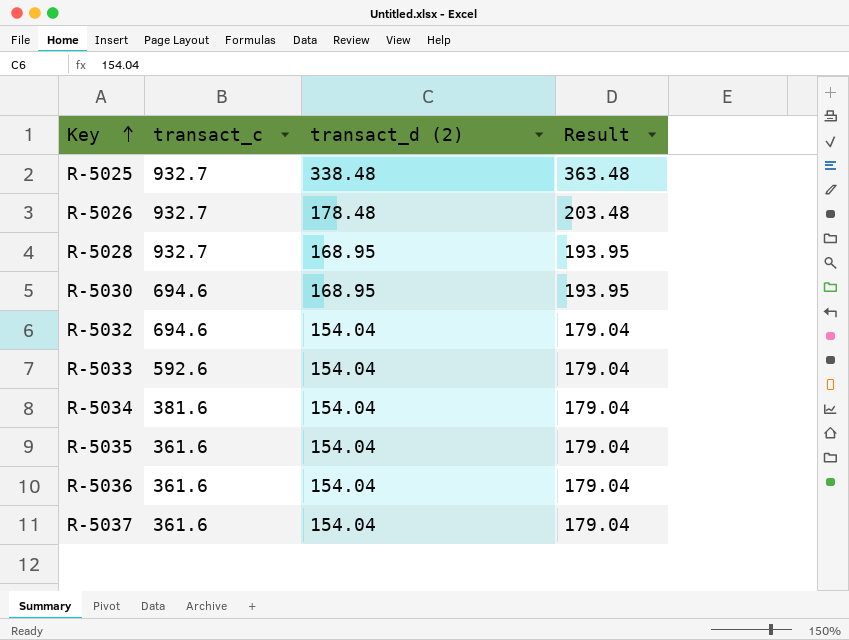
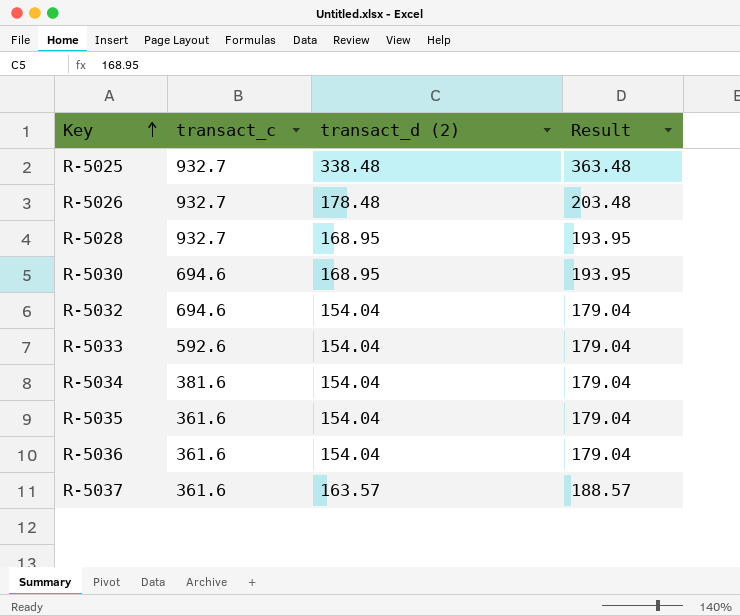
R-5037 | transact_d (2): 154.04 -> 163.57
R-5037 | Result: 179.04 -> 188.57

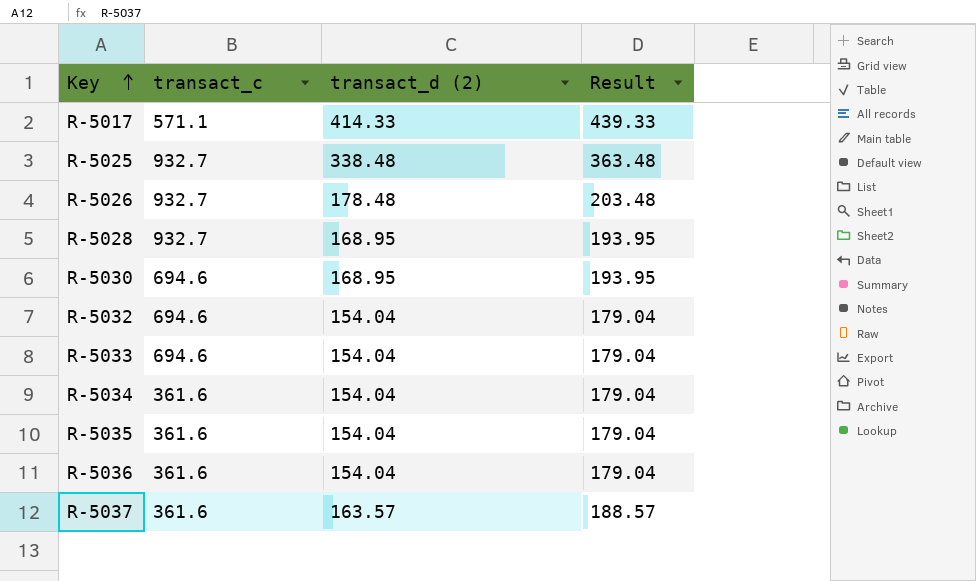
row R-5017: none -> 571.1 | 414.33 | 439.33
R-5033 | transact_c: 592.6 -> 694.6
R-5034 | transact_c: 381.6 -> 361.6

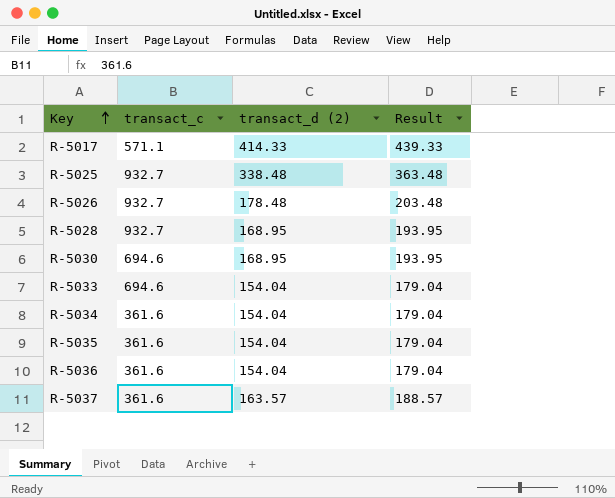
row R-5032: 694.6 | 154.04 | 179.04 -> none

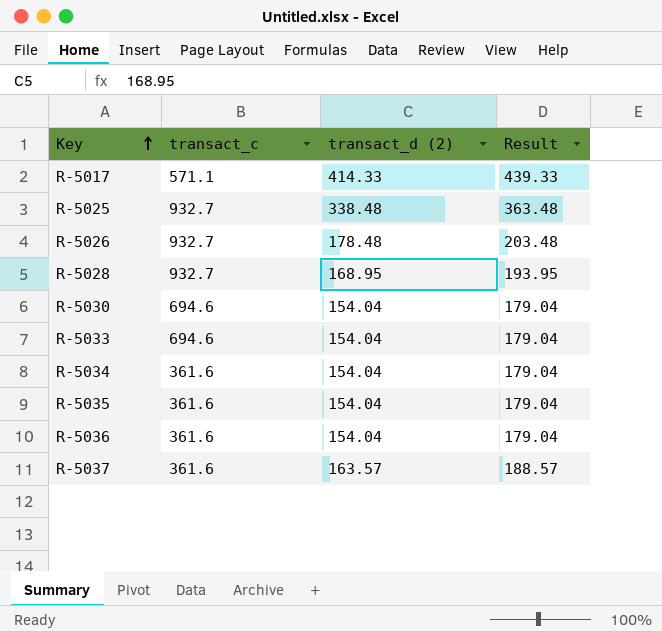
R-5030 | transact_d (2): 168.95 -> 154.04
R-5030 | Result: 193.95 -> 179.04

